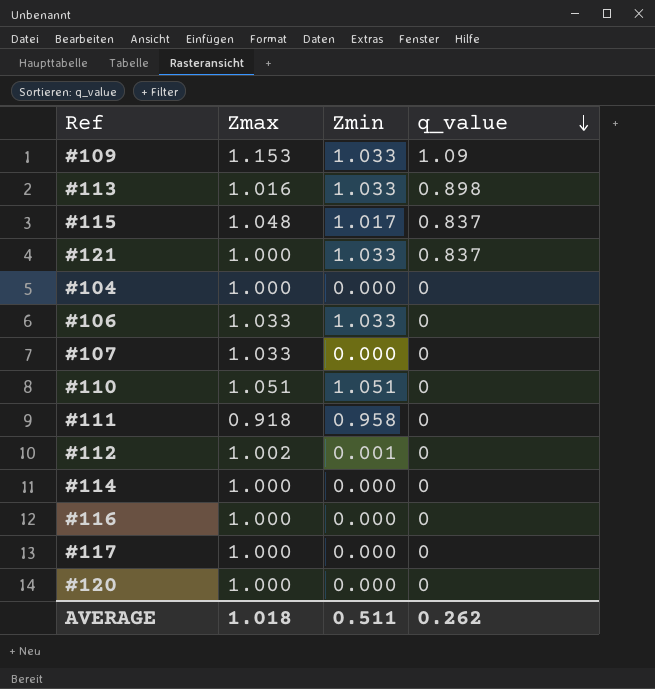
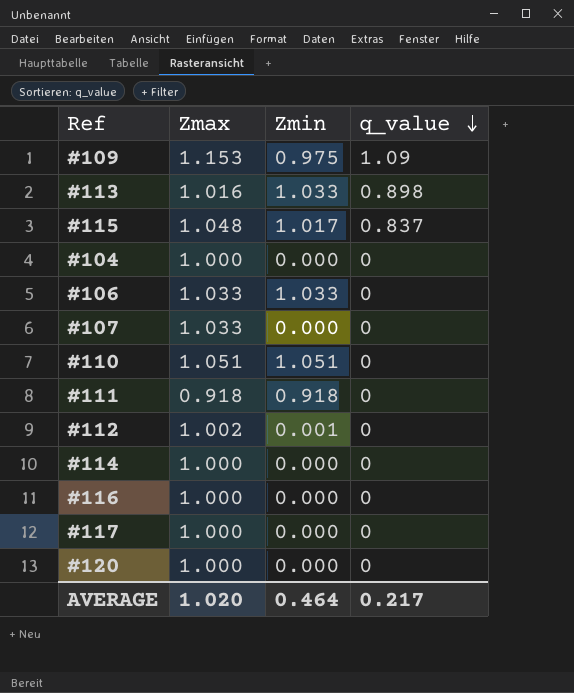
row #121: 1.000 | 1.033 | 0.837 -> none
#109 | Zmin: 1.033 -> 0.975
#111 | Zmin: 0.958 -> 0.918
AVERAGE | Zmax: 1.018 -> 1.020
AVERAGE | Zmin: 0.511 -> 0.464
AVERAGE | q_value: 0.262 -> 0.217

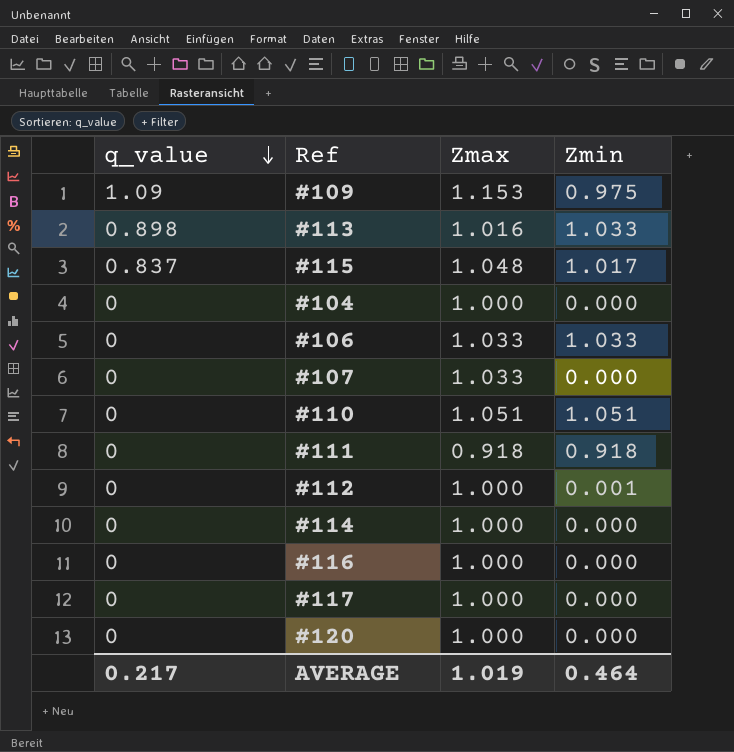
column q_value | position: 4 -> 1
#112 | Zmax: 1.002 -> 1.000
AVERAGE | Zmax: 1.020 -> 1.019

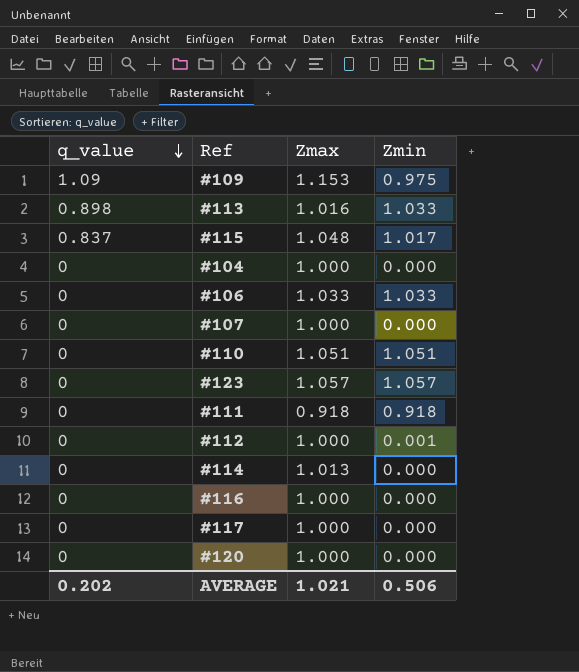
#107 | Zmax: 1.033 -> 1.000
row #123: none -> 0 | 1.057 | 1.057
#114 | Zmax: 1.000 -> 1.013
AVERAGE | q_value: 0.217 -> 0.202
AVERAGE | Zmax: 1.019 -> 1.021
AVERAGE | Zmin: 0.464 -> 0.506

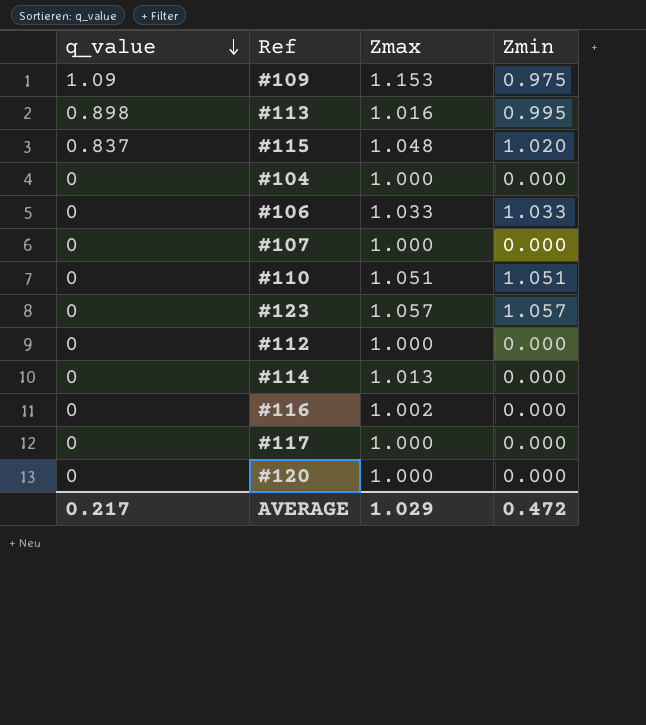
row #111: 0 | 0.918 | 0.918 -> none
#113 | Zmin: 1.033 -> 0.995
#115 | Zmin: 1.017 -> 1.020
#112 | Zmin: 0.001 -> 0.000
#116 | Zmax: 1.000 -> 1.002
AVERAGE | q_value: 0.202 -> 0.217
AVERAGE | Zmax: 1.021 -> 1.029
AVERAGE | Zmin: 0.506 -> 0.472

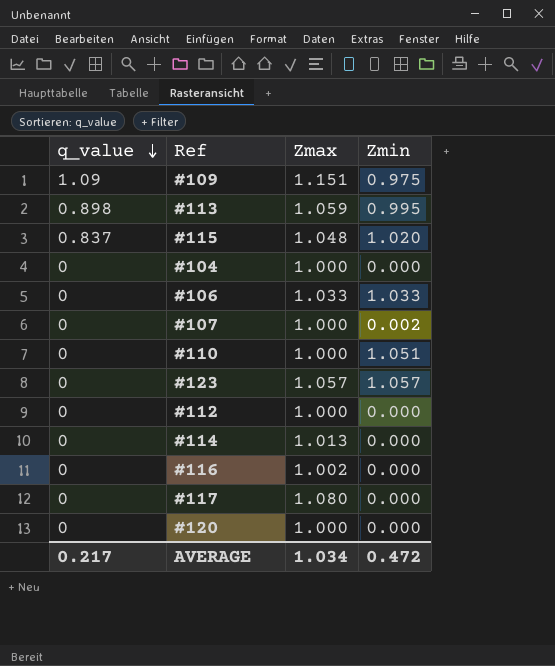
#109 | Zmax: 1.153 -> 1.151
#113 | Zmax: 1.016 -> 1.059
#107 | Zmin: 0.000 -> 0.002
#110 | Zmax: 1.051 -> 1.000
#117 | Zmax: 1.000 -> 1.080
AVERAGE | Zmax: 1.029 -> 1.034

